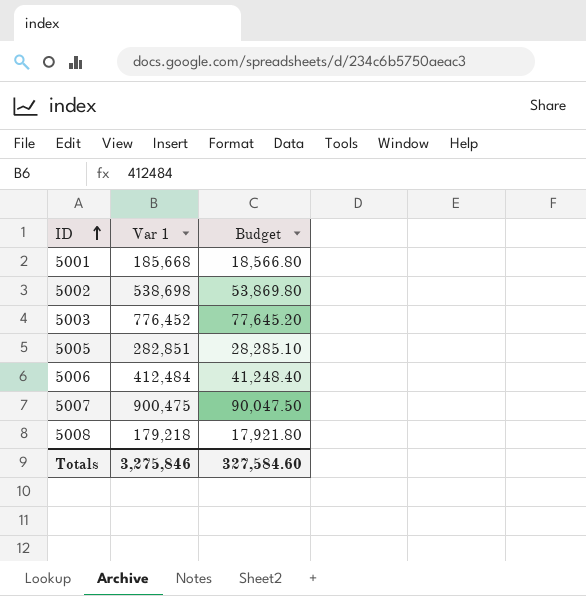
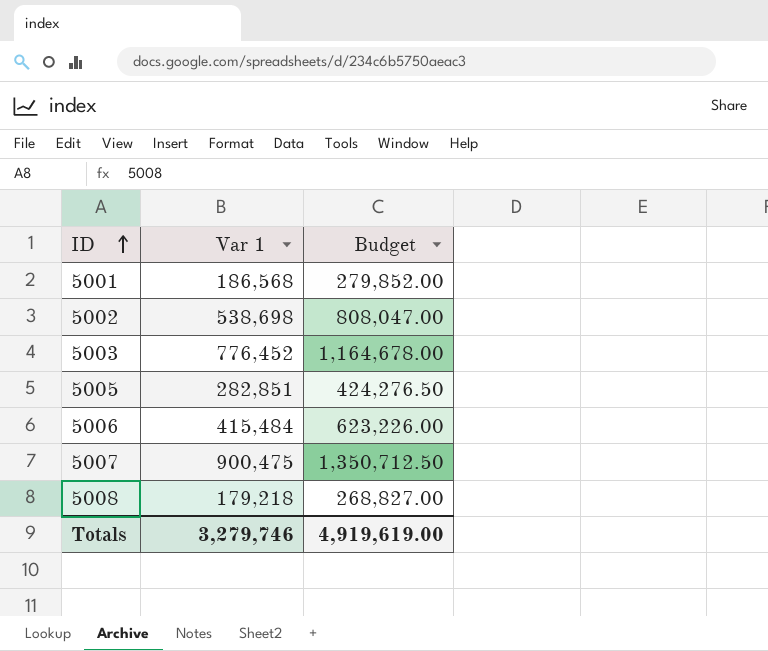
column Budget | formula: [Var 1] * 0.1 -> [Var 1] * 1.5
5001 | Var 1: 185,668 -> 186,568
5006 | Var 1: 412,484 -> 415,484
Totals | Var 1: 3,275,846 -> 3,279,746
Totals | Budget: 327,584.60 -> 4,919,619.00

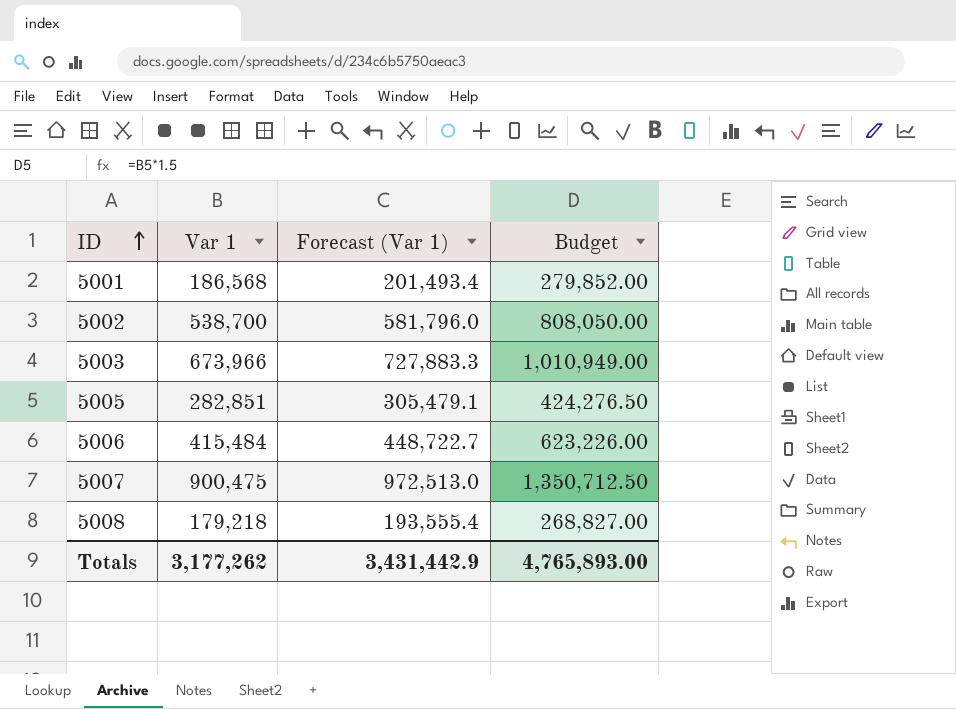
column Forecast (Var 1) | formula: none -> [Var 1] * 1.08
5002 | Var 1: 538,698 -> 538,700
5002 | Budget: 808,047.00 -> 808,050.00
5003 | Var 1: 776,452 -> 673,966
5003 | Budget: 1,164,678.00 -> 1,010,949.00
Totals | Var 1: 3,279,746 -> 3,177,262
Totals | Budget: 4,919,619.00 -> 4,765,893.00

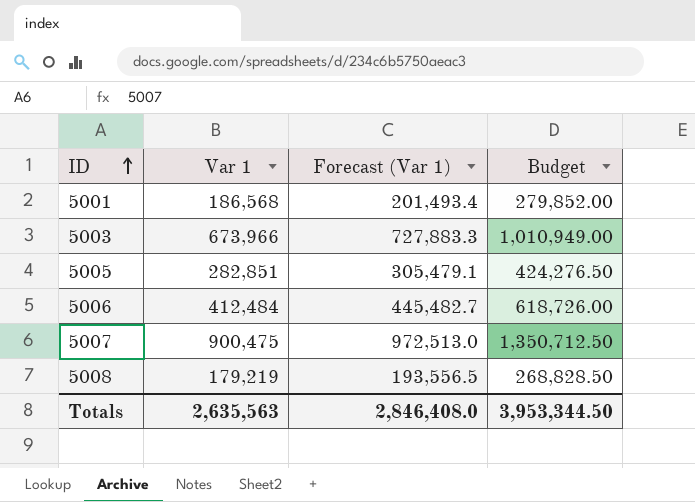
row 5002: 538,700 | 581,796.0 | 808,050.00 -> none
5006 | Var 1: 415,484 -> 412,484
5006 | Forecast (Var 1): 448,722.7 -> 445,482.7
5006 | Budget: 623,226.00 -> 618,726.00
5008 | Var 1: 179,218 -> 179,219
5008 | Forecast (Var 1): 193,555.4 -> 193,556.5
5008 | Budget: 268,827.00 -> 268,828.50
Totals | Var 1: 3,177,262 -> 2,635,563
Totals | Forecast (Var 1): 3,431,442.9 -> 2,846,408.0
Totals | Budget: 4,765,893.00 -> 3,953,344.50

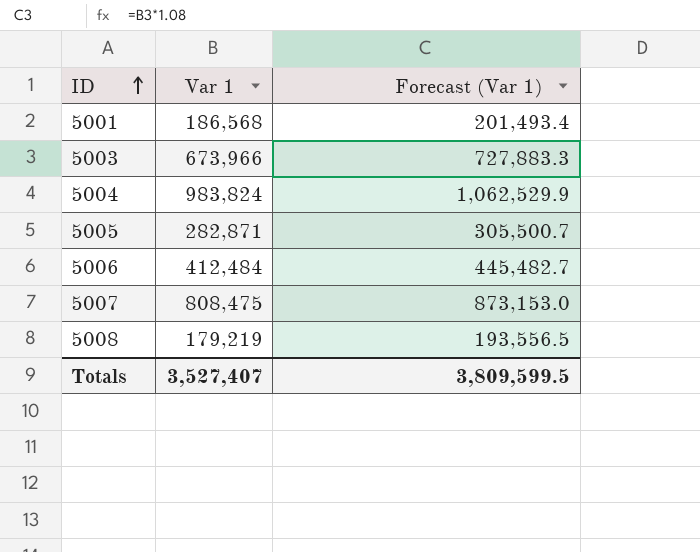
column Budget | formula: [Var 1] * 1.5 -> none
row 5004: none -> 983,824 | 1,062,529.9
5005 | Var 1: 282,851 -> 282,871
5005 | Forecast (Var 1): 305,479.1 -> 305,500.7
5007 | Var 1: 900,475 -> 808,475
5007 | Forecast (Var 1): 972,513.0 -> 873,153.0
Totals | Var 1: 2,635,563 -> 3,527,407
Totals | Forecast (Var 1): 2,846,408.0 -> 3,809,599.5

